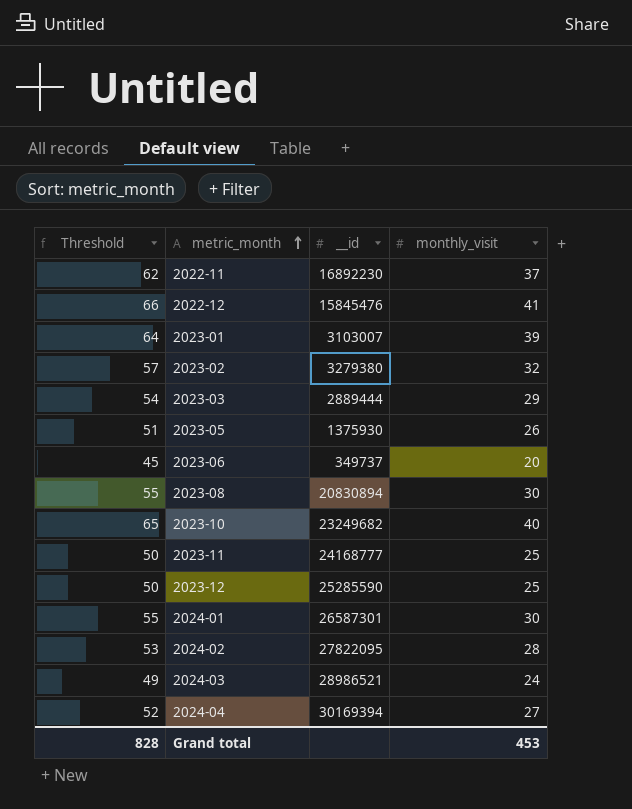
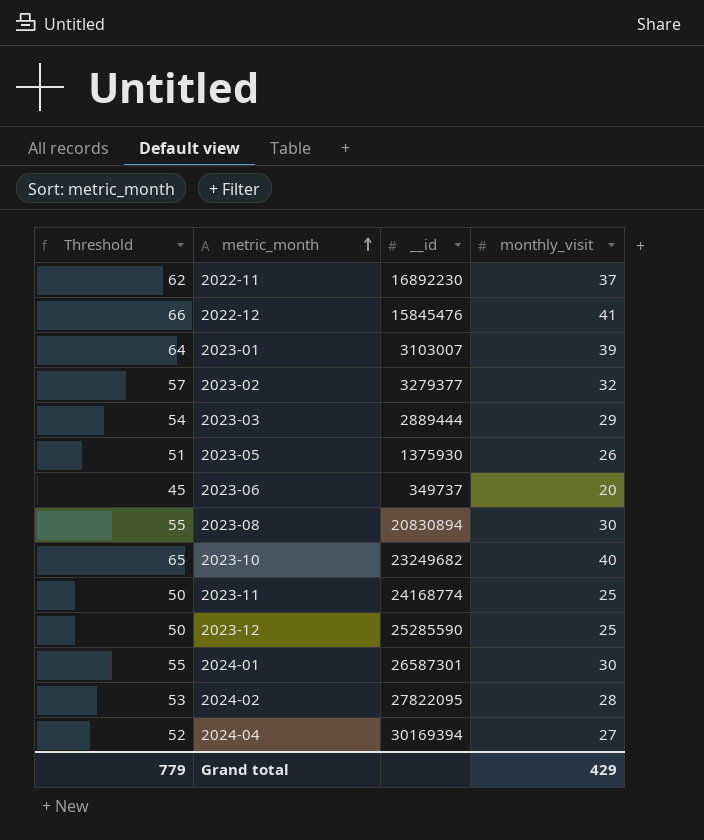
row 2024-03: 49 | 28986521 | 24 -> none
2023-02 | __id: 3279380 -> 3279377
2023-11 | __id: 24168777 -> 24168774
Grand total | Threshold: 828 -> 779
Grand total | monthly_visit: 453 -> 429

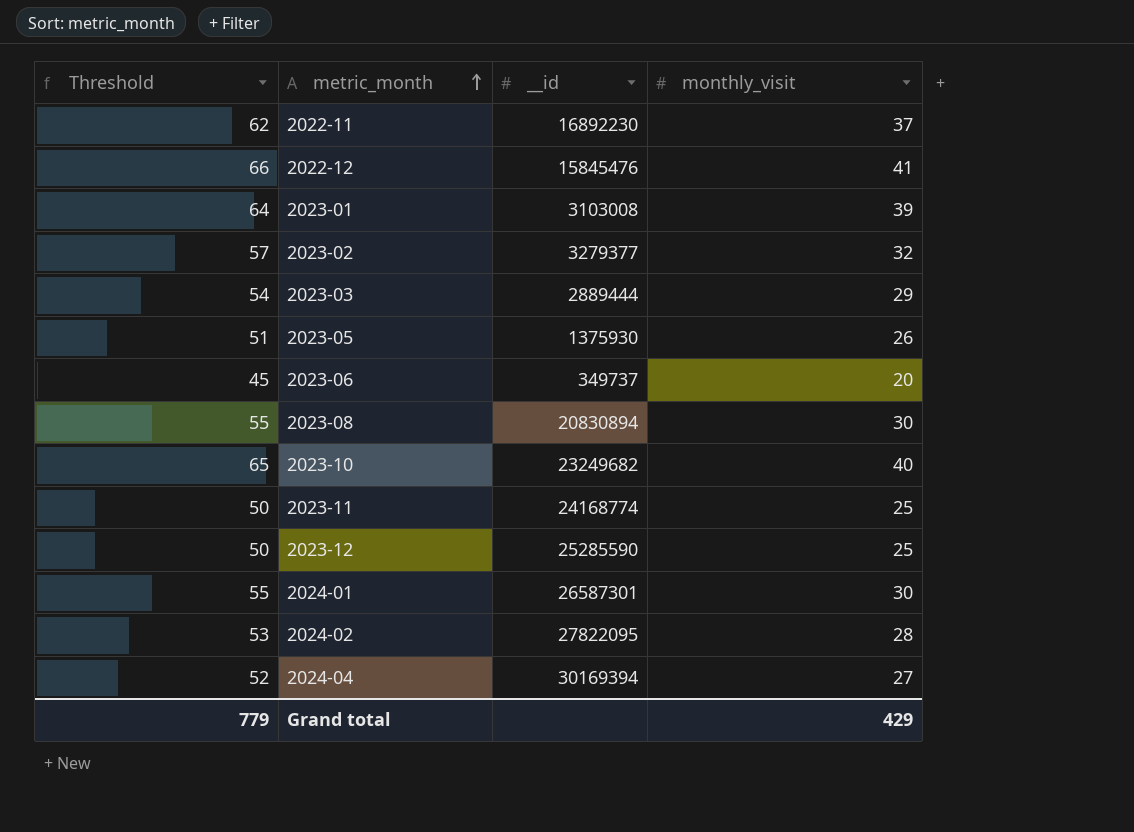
2023-01 | __id: 3103007 -> 3103008

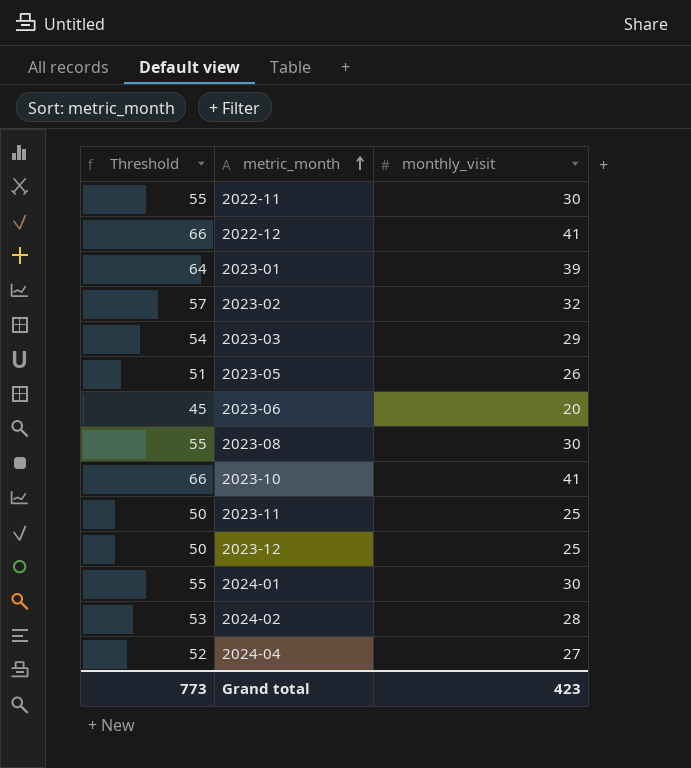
column __id | position: 3 -> none
2022-11 | Threshold: 62 -> 55
2022-11 | monthly_visit: 37 -> 30
2023-10 | Threshold: 65 -> 66
2023-10 | monthly_visit: 40 -> 41
Grand total | Threshold: 779 -> 773
Grand total | monthly_visit: 429 -> 423

